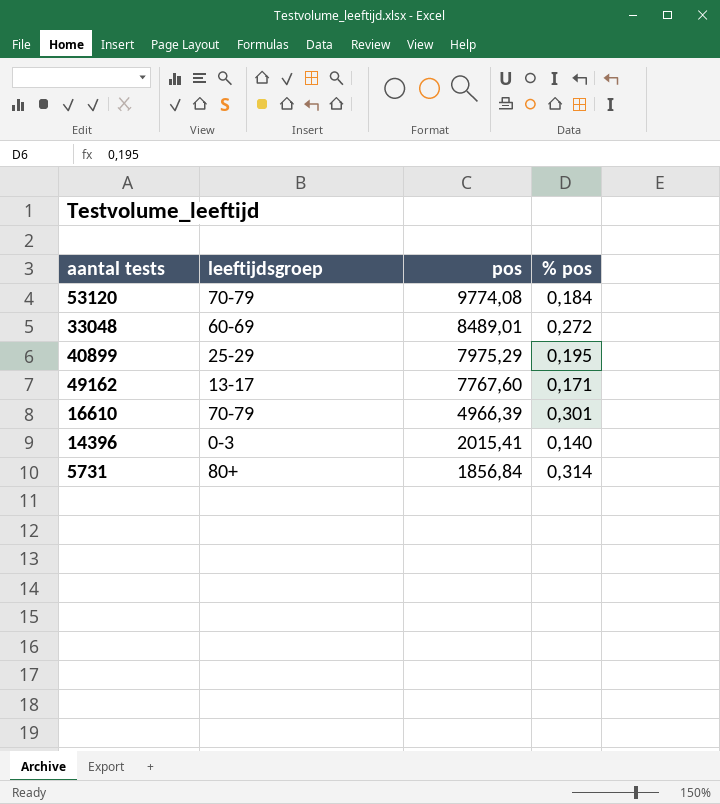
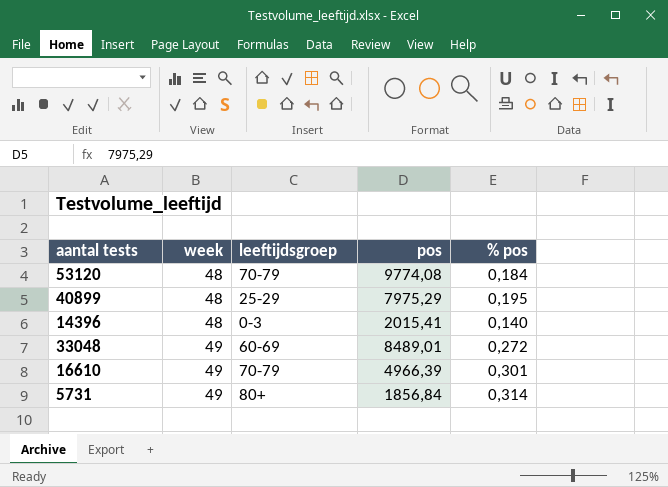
row order: pos descending -> week ascending
column week | position: none -> 2
row 49162: 13-17 | 7767,60 | 0,171 -> none

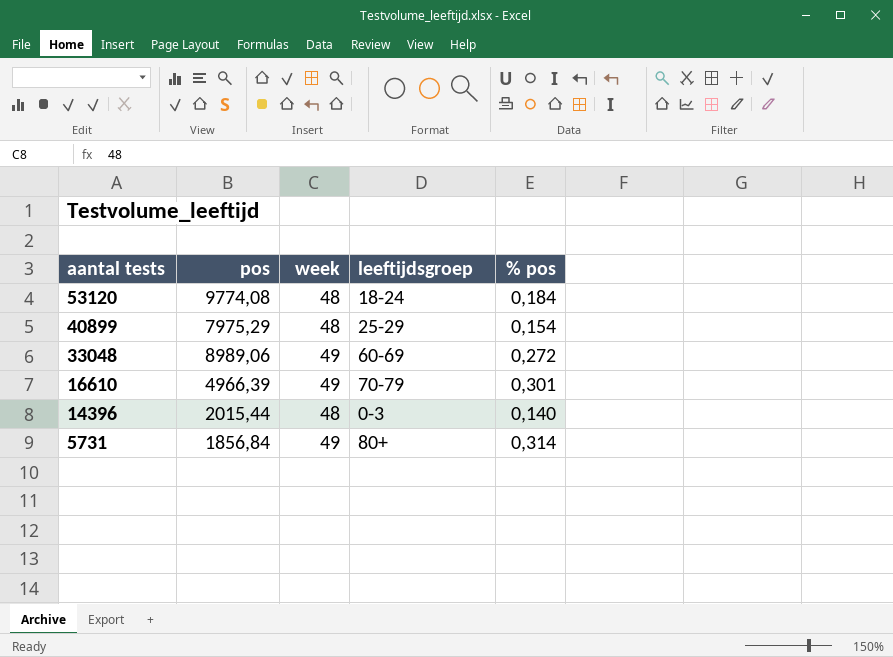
row order: week ascending -> aantal tests descending
column pos | position: 4 -> 2
53120 | leeftijdsgroep: 70-79 -> 18-24
40899 | % pos: 0,195 -> 0,154
33048 | pos: 8489,01 -> 8989,06
14396 | pos: 2015,41 -> 2015,44

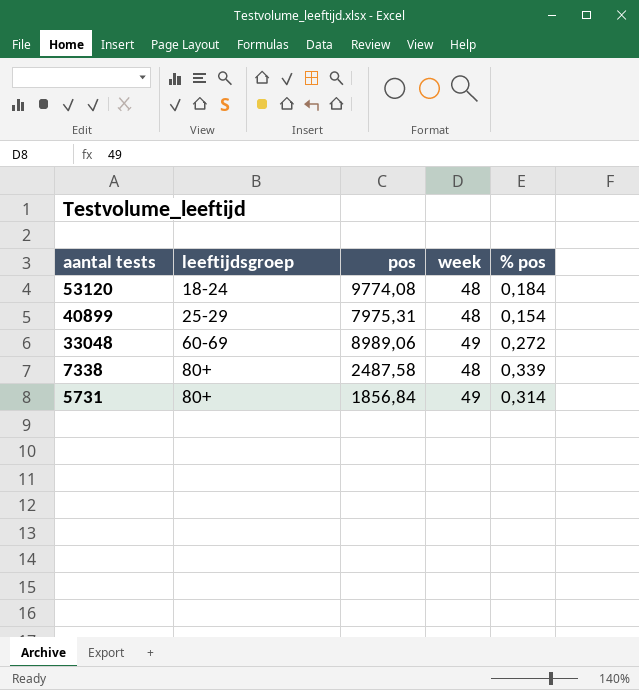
column leeftijdsgroep | position: 4 -> 2
row 16610: 4966,39 | 49 | 70-79 | 0,301 -> none
row 14396: 2015,44 | 48 | 0-3 | 0,140 -> none
40899 | pos: 7975,29 -> 7975,31
row 7338: none -> 80+ | 2487,58 | 48 | 0,339

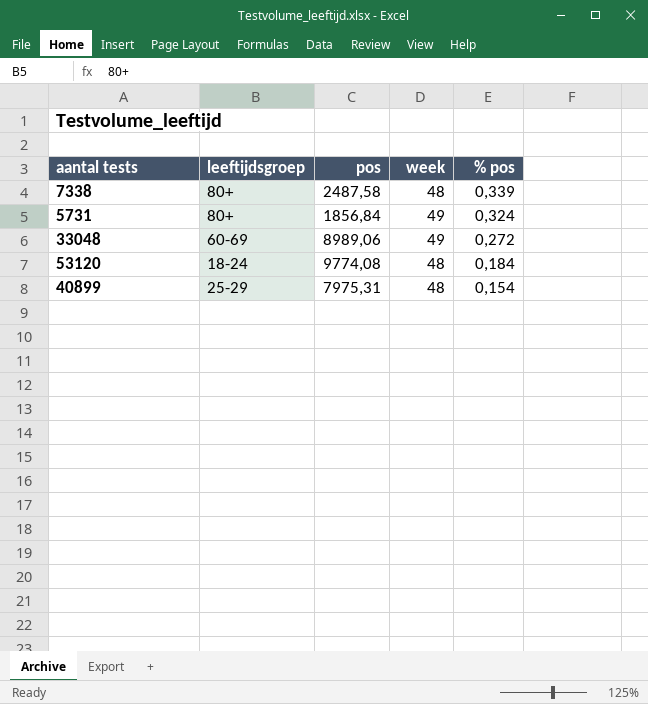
row order: aantal tests descending -> % pos descending
5731 | % pos: 0,314 -> 0,324

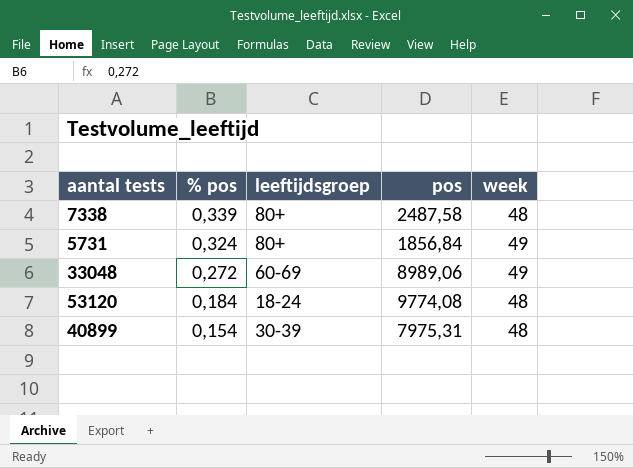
column % pos | position: 5 -> 2
40899 | leeftijdsgroep: 25-29 -> 30-39

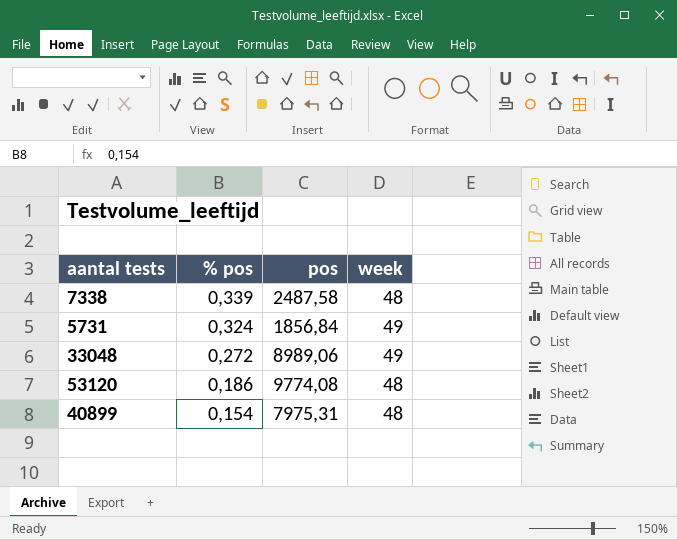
column leeftijdsgroep | position: 3 -> none
53120 | % pos: 0,184 -> 0,186

